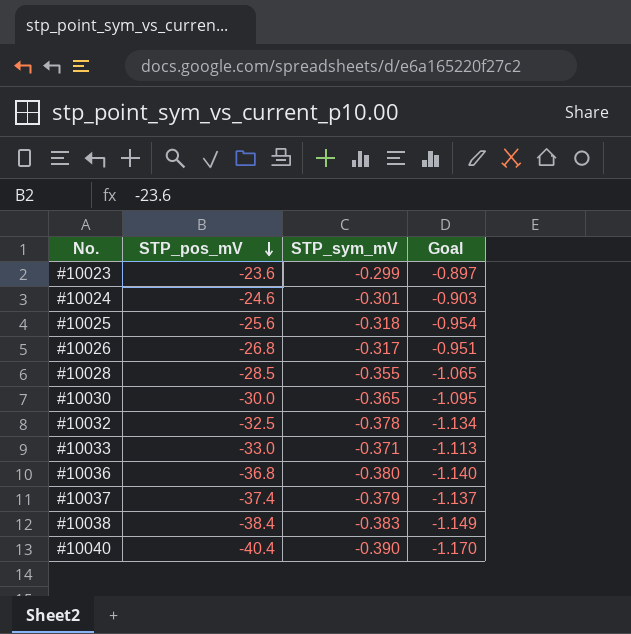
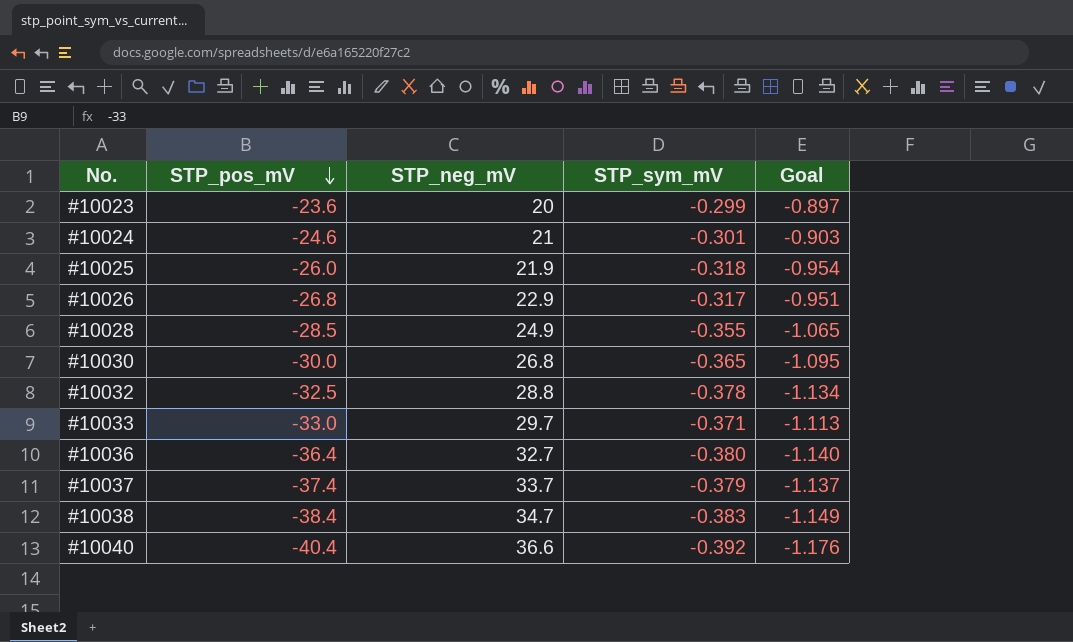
column STP_neg_mV | position: none -> 3
#10025 | STP_pos_mV: -25.6 -> -26.0
#10036 | STP_pos_mV: -36.8 -> -36.4
#10040 | STP_sym_mV: -0.390 -> -0.392
#10040 | Goal: -1.170 -> -1.176

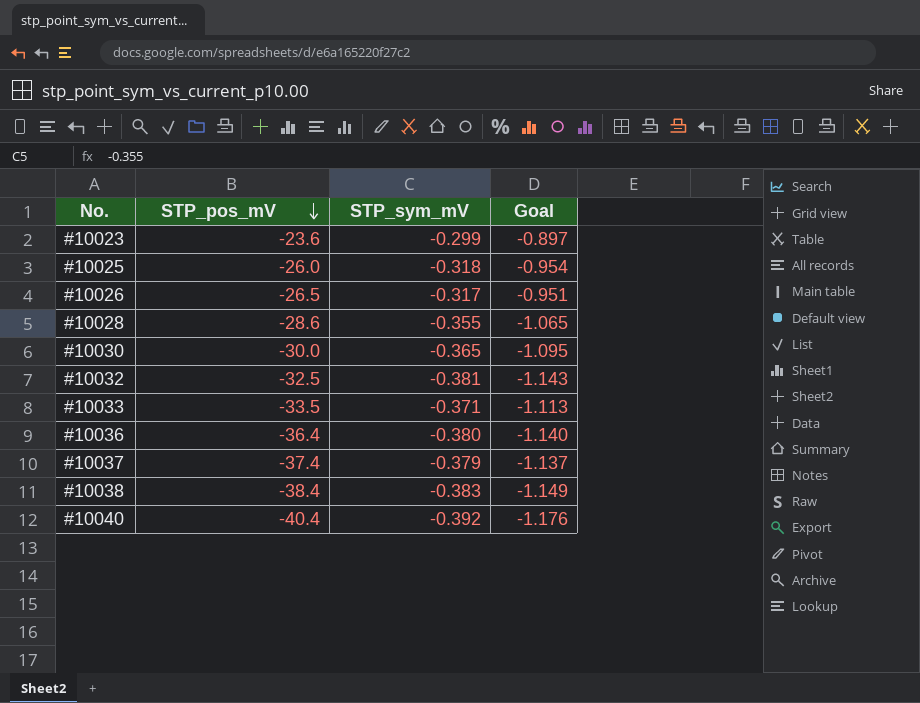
column STP_neg_mV | position: 3 -> none
row #10024: -24.6 | 21 | -0.301 | -0.903 -> none
#10026 | STP_pos_mV: -26.8 -> -26.5
#10028 | STP_pos_mV: -28.5 -> -28.6
#10032 | STP_sym_mV: -0.378 -> -0.381
#10032 | Goal: -1.134 -> -1.143
#10033 | STP_pos_mV: -33.0 -> -33.5

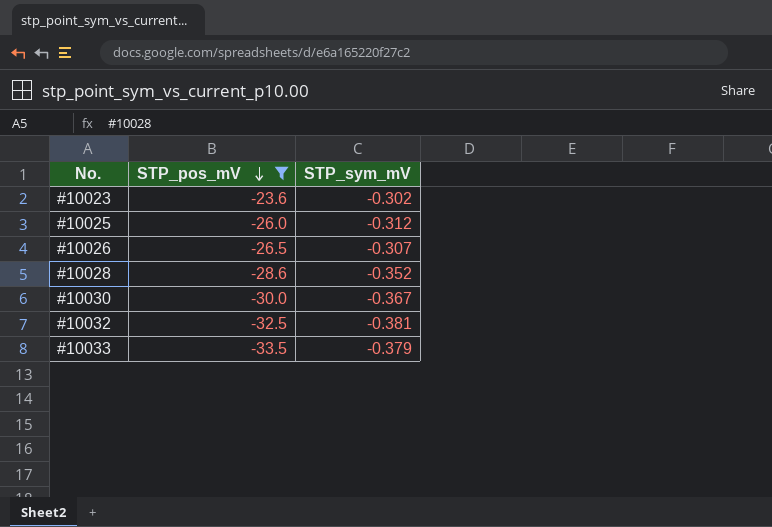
filter: none -> STP_pos_mV >= -33.5
column Goal | formula: [STP_sym_mV] * 3 -> none
#10023 | STP_sym_mV: -0.299 -> -0.302
#10025 | STP_sym_mV: -0.318 -> -0.312
#10026 | STP_sym_mV: -0.317 -> -0.307
#10028 | STP_sym_mV: -0.355 -> -0.352
#10030 | STP_sym_mV: -0.365 -> -0.367
#10033 | STP_sym_mV: -0.371 -> -0.379

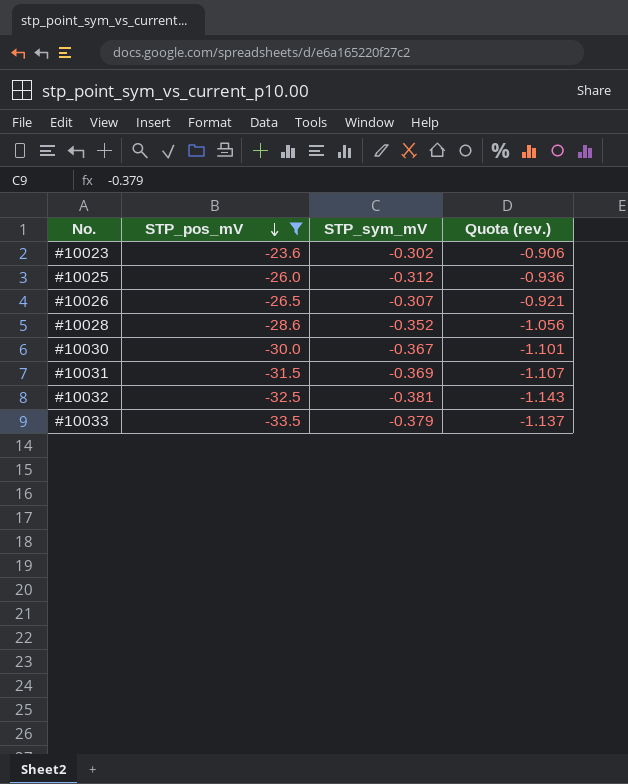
column Quota (rev.) | formula: none -> [STP_sym_mV] * 3
row #10031: none -> -31.5 | -0.369 | -1.107

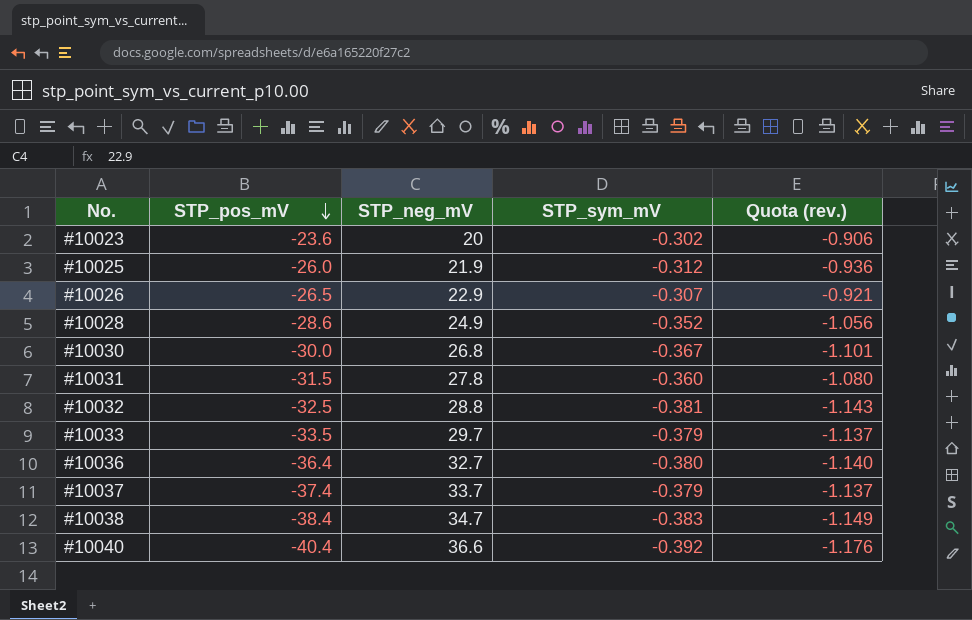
filter: STP_pos_mV >= -33.5 -> none
column STP_neg_mV | position: none -> 3
#10031 | STP_sym_mV: -0.369 -> -0.360
#10031 | Quota (rev.): -1.107 -> -1.080

